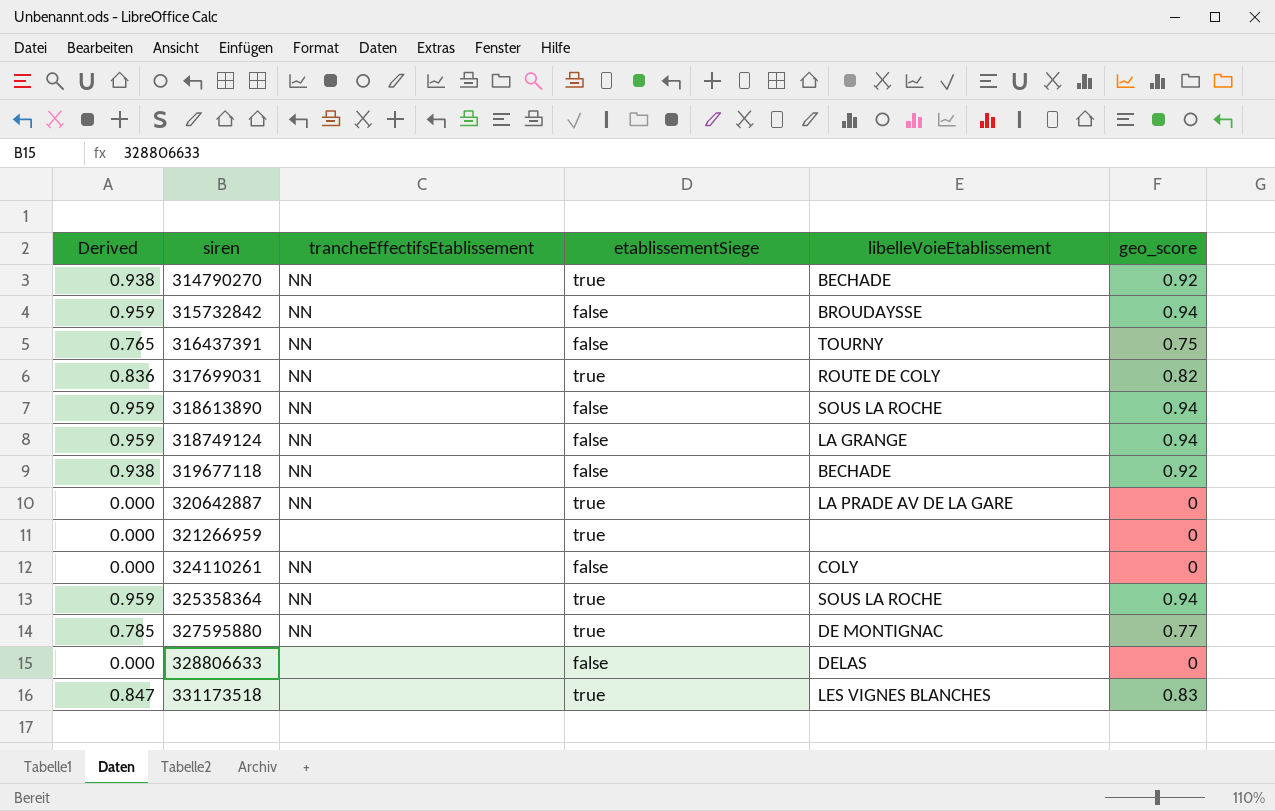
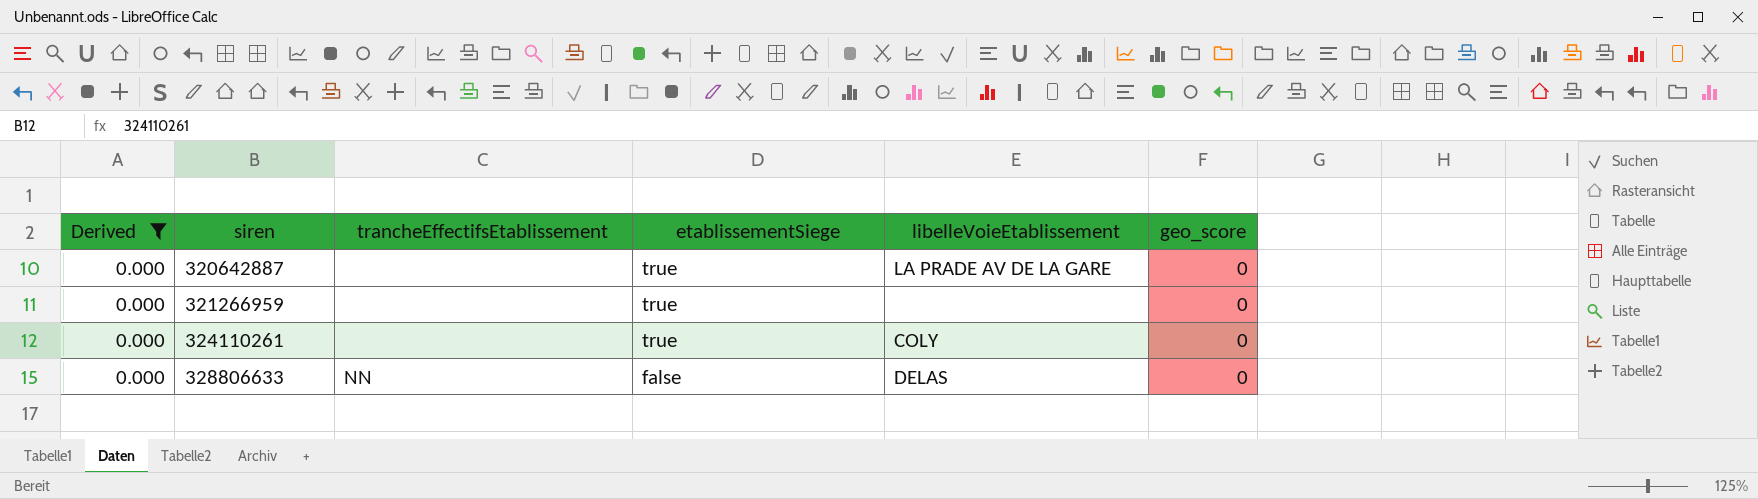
filter: none -> Derived = 0.000
320642887 | trancheEffectifsEtablissement: NN -> none
324110261 | trancheEffectifsEtablissement: NN -> none
324110261 | etablissementSiege: false -> true
328806633 | trancheEffectifsEtablissement: none -> NN

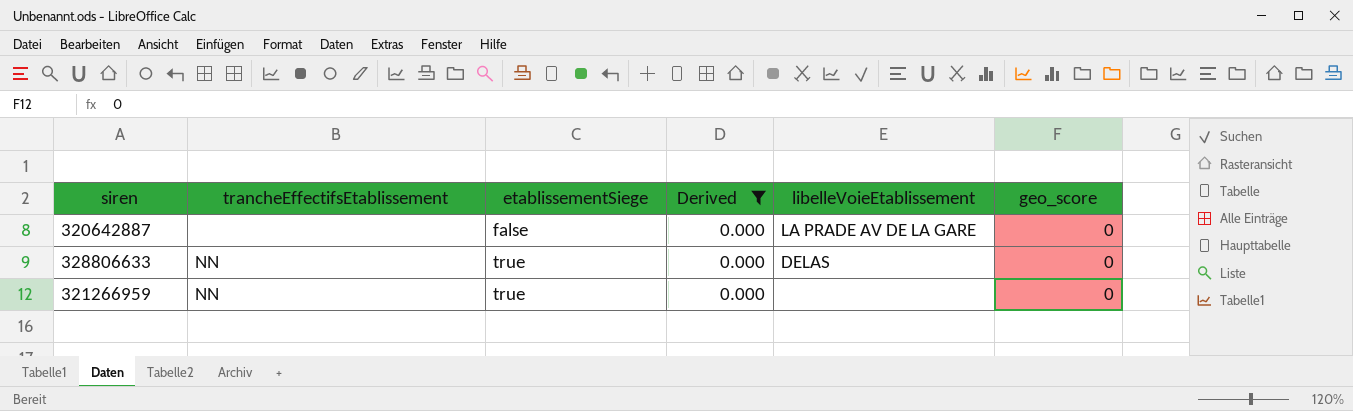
row order: siren ascending -> etablissementSiege ascending
column Derived | position: 1 -> 4
row 324110261: 0.000 | none | true | COLY | 0 -> none
320642887 | etablissementSiege: true -> false
328806633 | etablissementSiege: false -> true
321266959 | trancheEffectifsEtablissement: none -> NN

